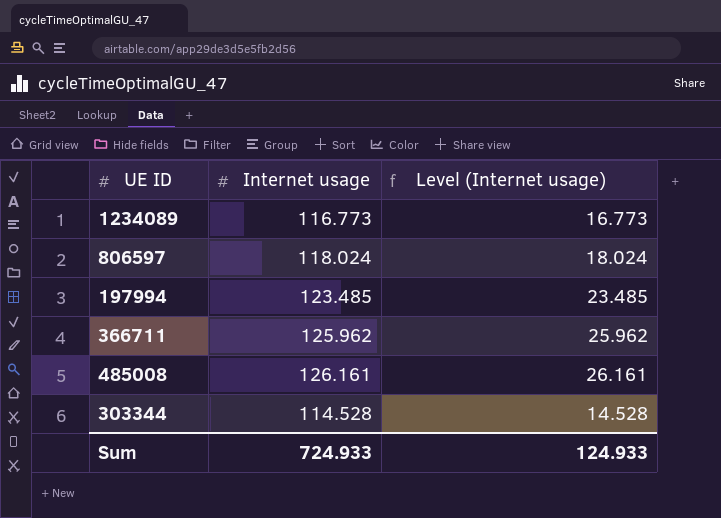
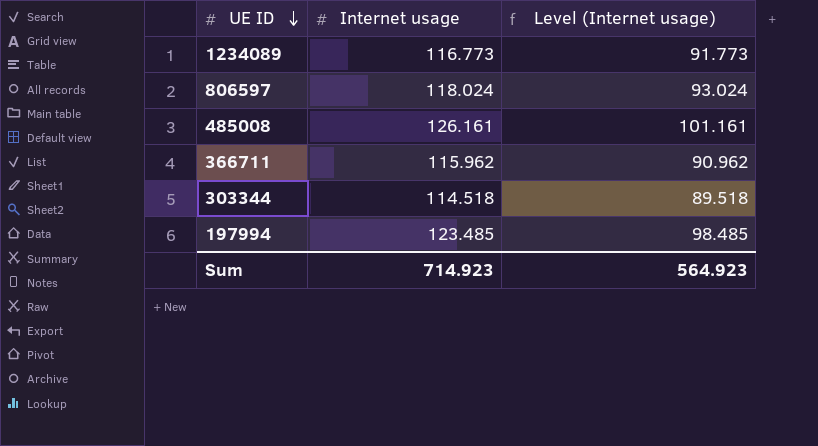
row order: none -> UE ID descending
column Level (Internet usage) | formula: [Internet usage] - 100 -> [Internet usage] - 25
366711 | Internet usage: 125.962 -> 115.962
303344 | Internet usage: 114.528 -> 114.518
Sum | Internet usage: 724.933 -> 714.923
Sum | Level (Internet usage): 124.933 -> 564.923

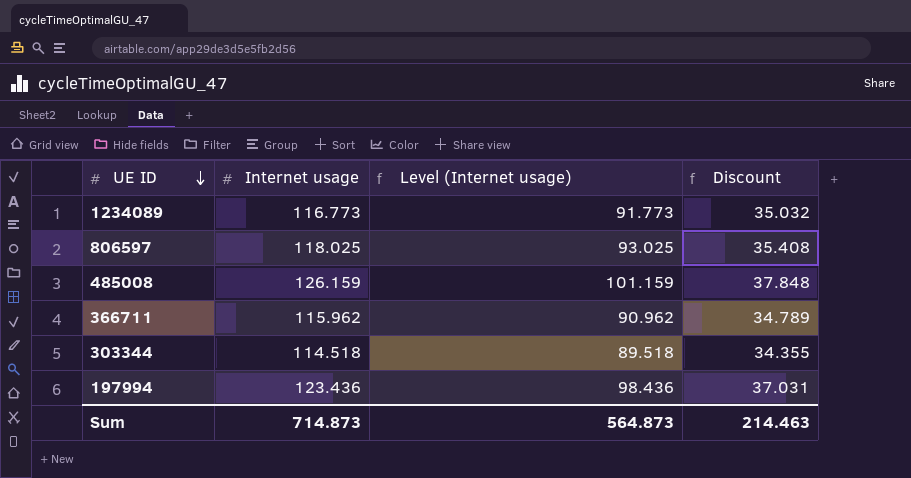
column Discount | formula: none -> [Internet usage] * 0.3
806597 | Internet usage: 118.024 -> 118.025
806597 | Level (Internet usage): 93.024 -> 93.025
485008 | Internet usage: 126.161 -> 126.159
485008 | Level (Internet usage): 101.161 -> 101.159
197994 | Internet usage: 123.485 -> 123.436
197994 | Level (Internet usage): 98.485 -> 98.436
Sum | Internet usage: 714.923 -> 714.873
Sum | Level (Internet usage): 564.923 -> 564.873

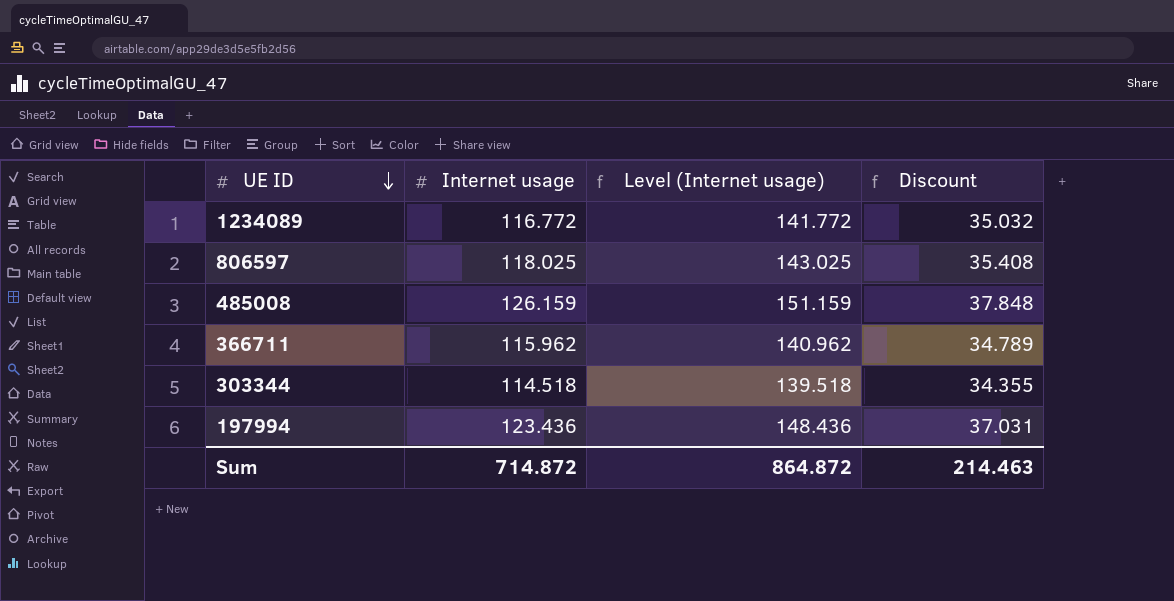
column Level (Internet usage) | formula: [Internet usage] - 25 -> [Internet usage] + 25
1234089 | Internet usage: 116.773 -> 116.772
Sum | Internet usage: 714.873 -> 714.872
Sum | Level (Internet usage): 564.873 -> 864.872

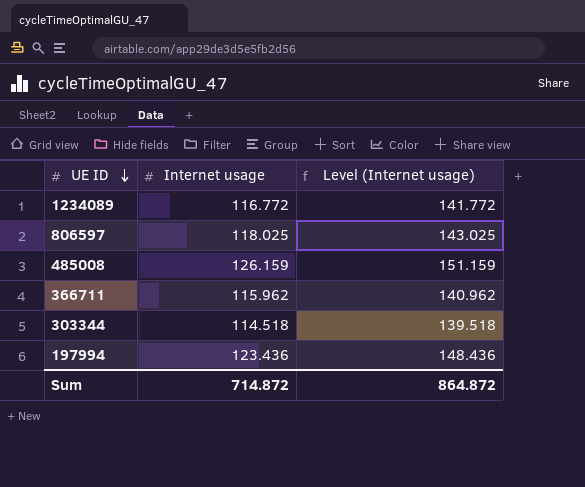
column Discount | formula: [Internet usage] * 0.3 -> none

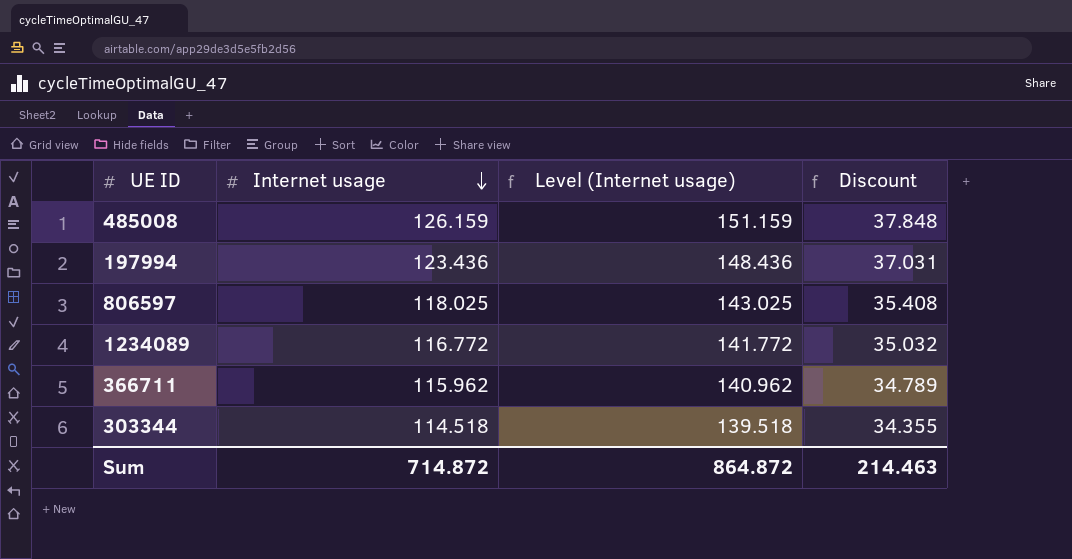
row order: UE ID descending -> Internet usage descending
column Discount | formula: none -> [Internet usage] * 0.3

